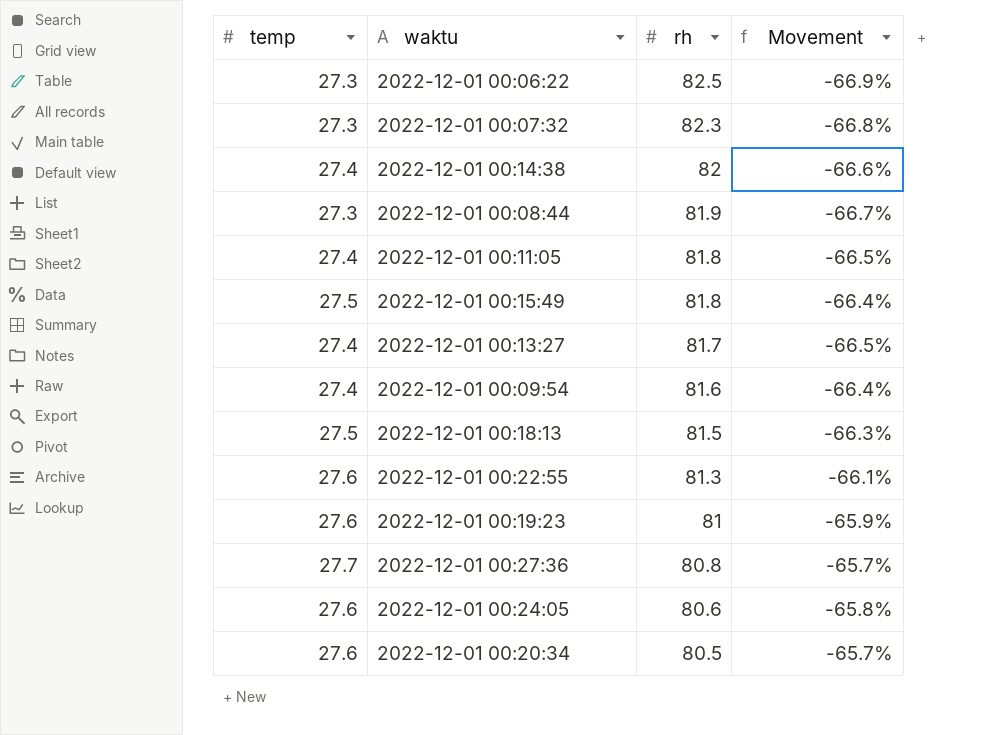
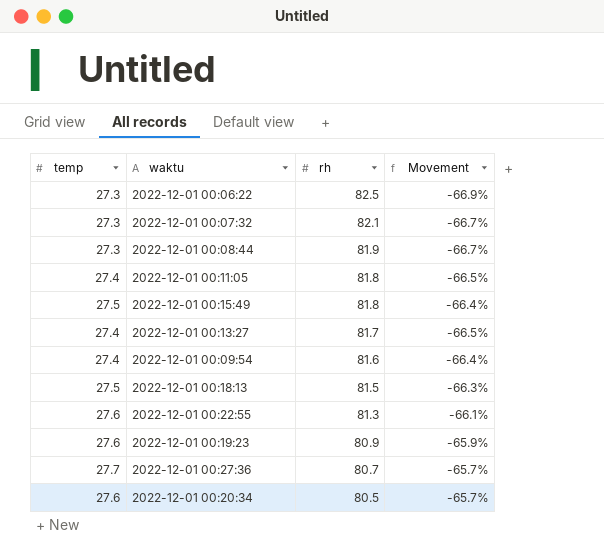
row 2022-12-01 00:14:38: 27.4 | 82 | -66.6% -> none
row 2022-12-01 00:24:05: 27.6 | 80.6 | -65.8% -> none
2022-12-01 00:07:32 | rh: 82.3 -> 82.1
2022-12-01 00:07:32 | Movement: -66.8% -> -66.7%
2022-12-01 00:19:23 | rh: 81 -> 80.9
2022-12-01 00:27:36 | rh: 80.8 -> 80.7

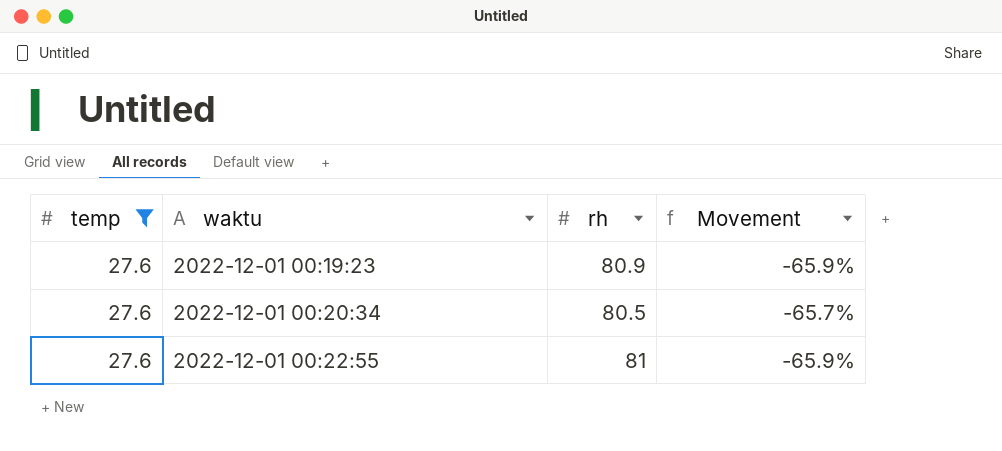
filter: none -> temp = 27.6
row order: rh descending -> waktu ascending
2022-12-01 00:22:55 | rh: 81.3 -> 81
2022-12-01 00:22:55 | Movement: -66.1% -> -65.9%

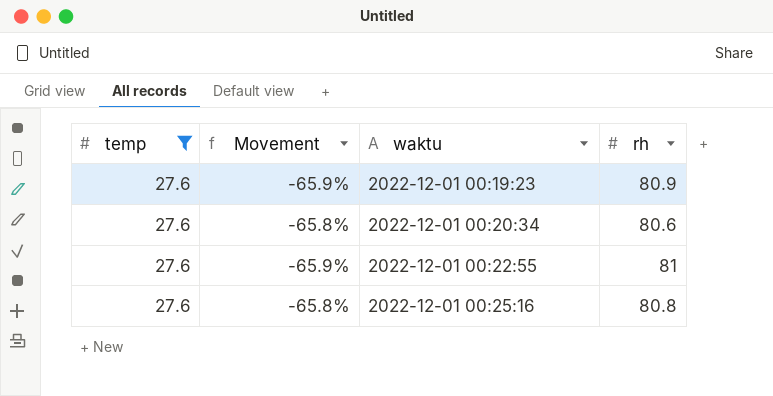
column Movement | position: 4 -> 2
2022-12-01 00:20:34 | Movement: -65.7% -> -65.8%
2022-12-01 00:20:34 | rh: 80.5 -> 80.6
row 2022-12-01 00:25:16: none -> 27.6 | -65.8% | 80.8

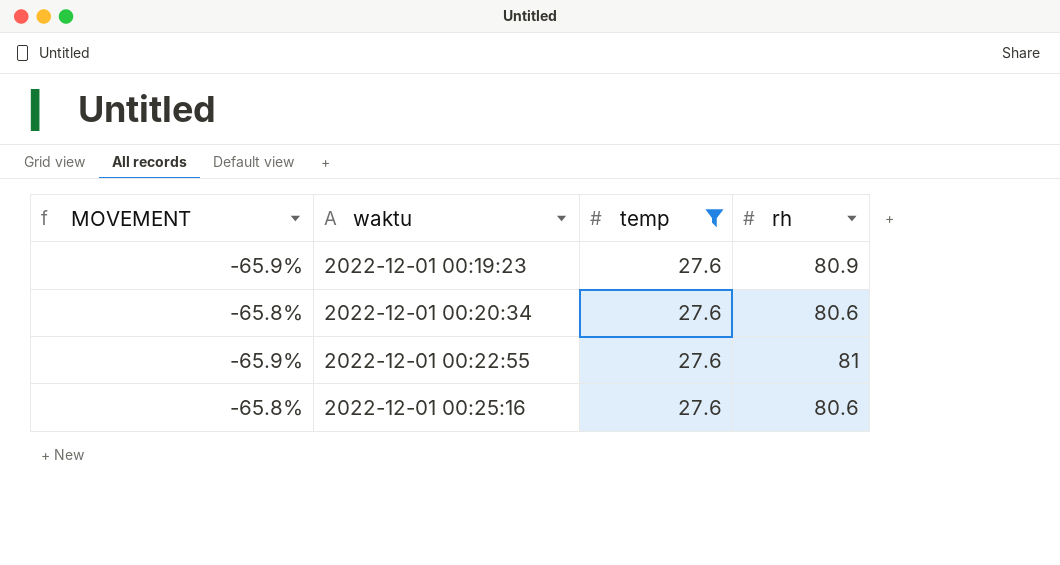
column name: Movement -> MOVEMENT
column temp | position: 1 -> 3
2022-12-01 00:25:16 | rh: 80.8 -> 80.6

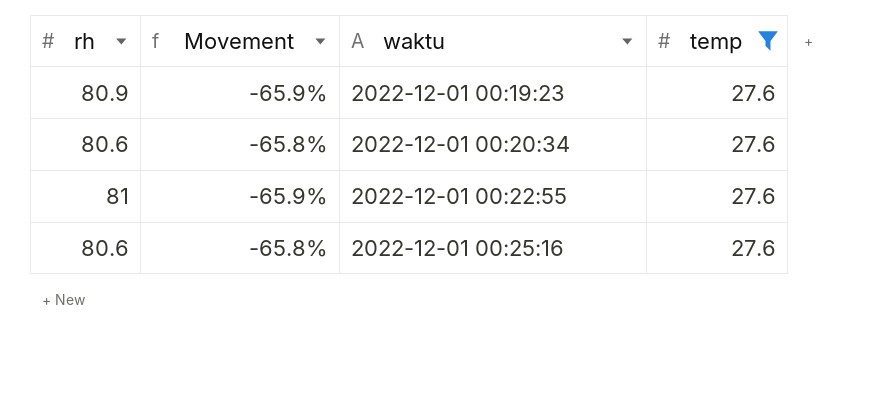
column rh | position: 4 -> 1
column name: MOVEMENT -> Movement

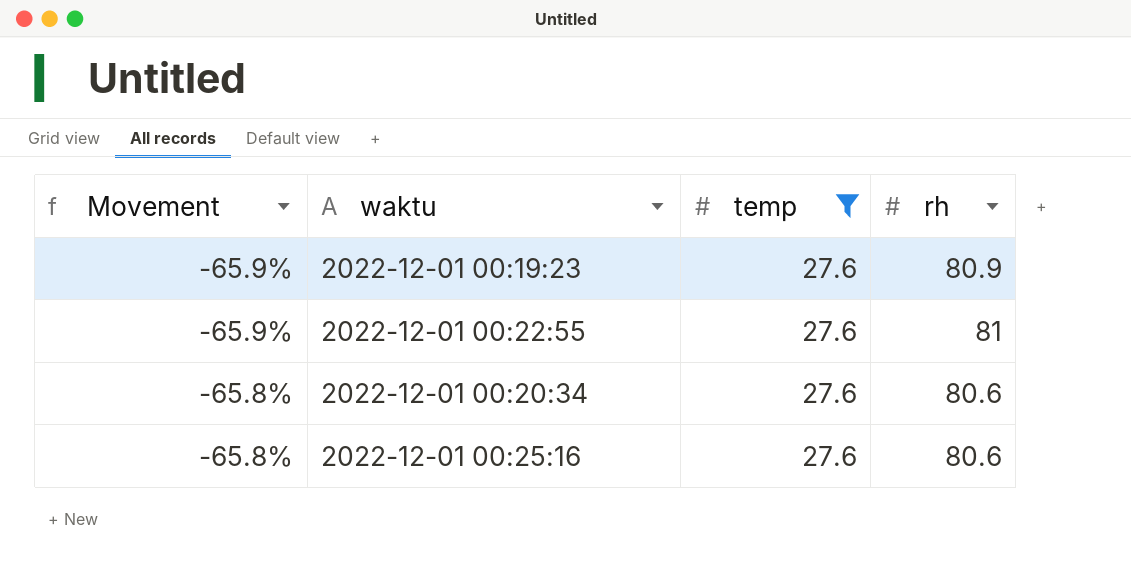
row order: waktu ascending -> Movement ascending
column rh | position: 1 -> 4

